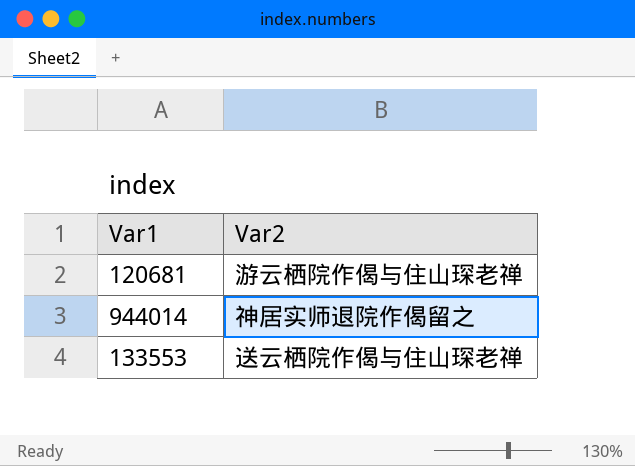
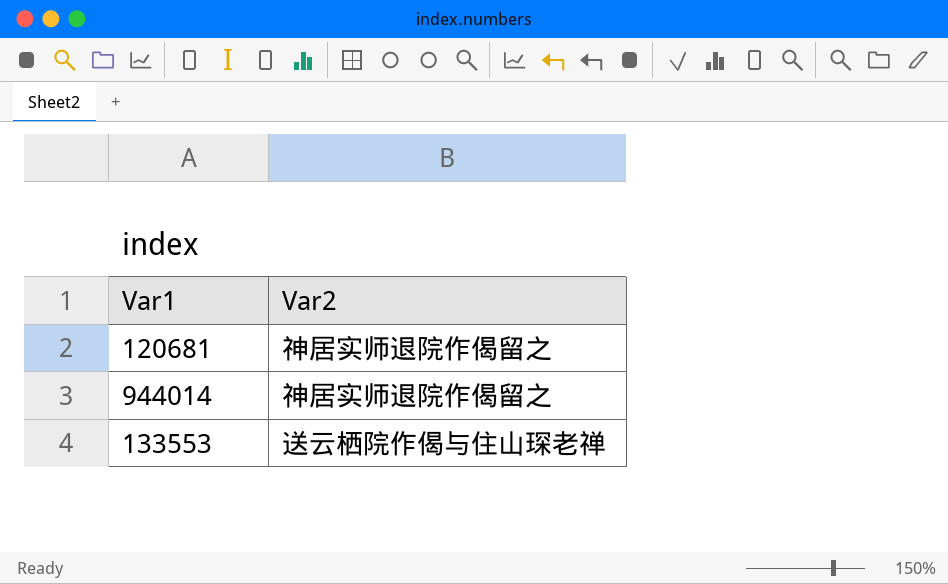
120681 | Var2: 游云栖院作偈与住山琛老禅 -> 神居实师退院作偈留之

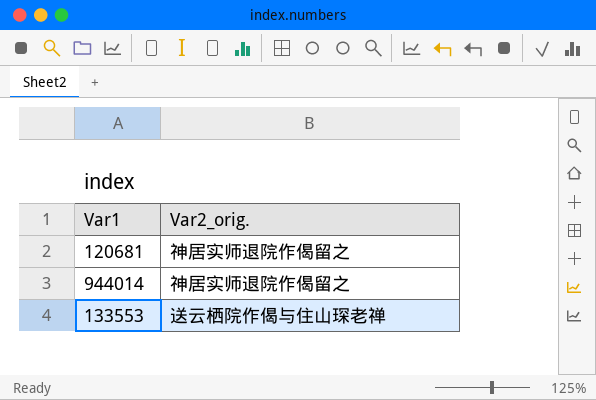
column name: Var2 -> Var2_orig.

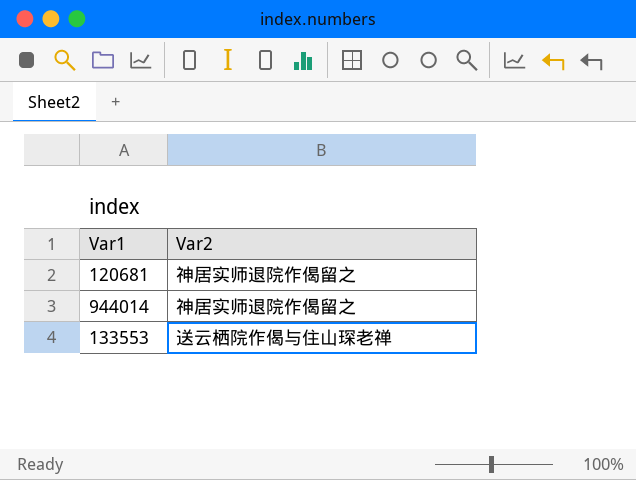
column name: Var2_orig. -> Var2

